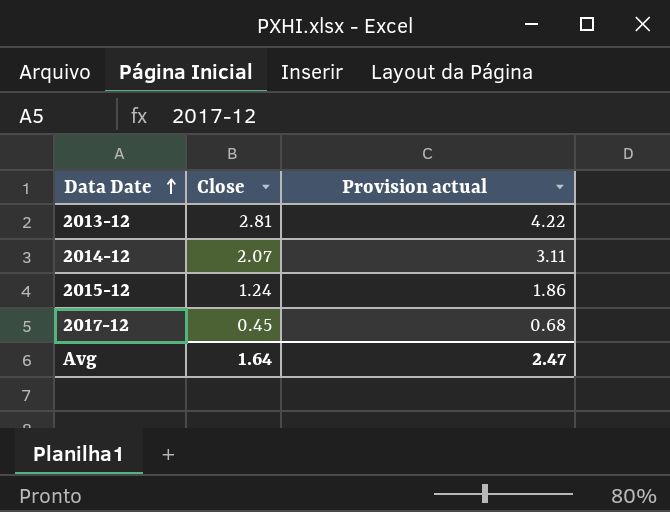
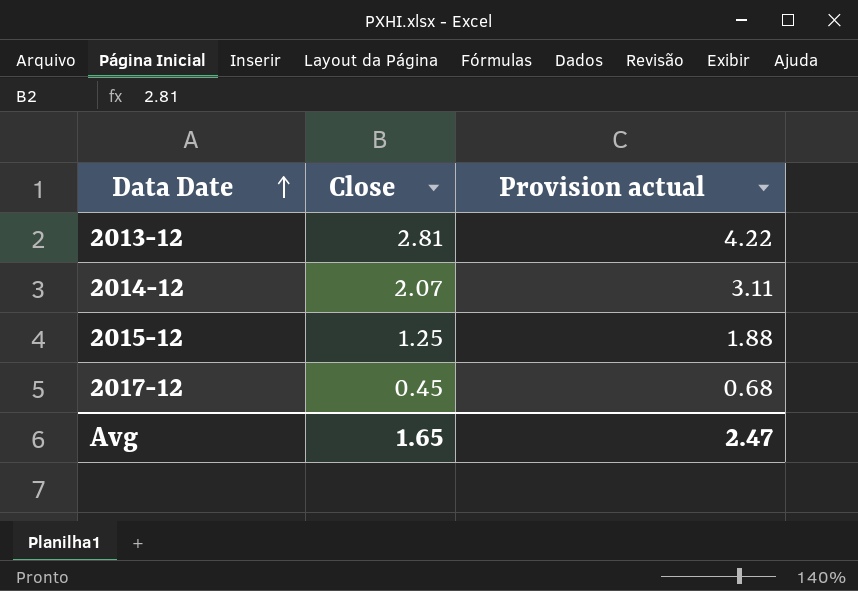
2015-12 | Close: 1.24 -> 1.25
2015-12 | Provision actual: 1.86 -> 1.88
Avg | Close: 1.64 -> 1.65

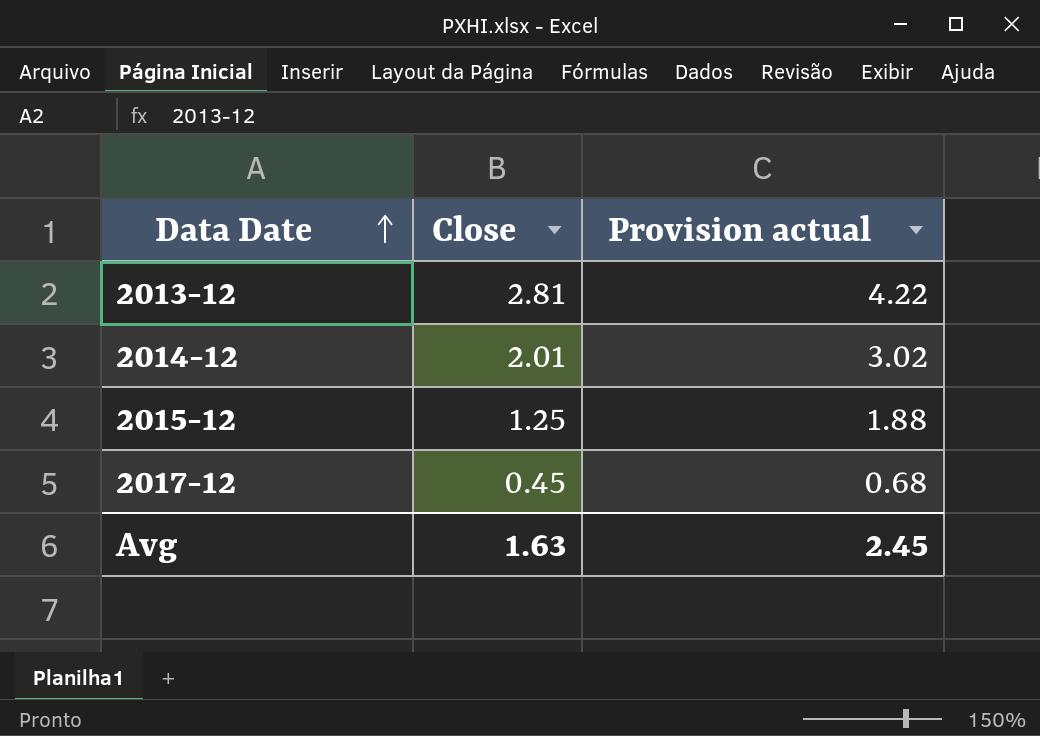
2014-12 | Close: 2.07 -> 2.01
2014-12 | Provision actual: 3.11 -> 3.02
Avg | Close: 1.65 -> 1.63
Avg | Provision actual: 2.47 -> 2.45

